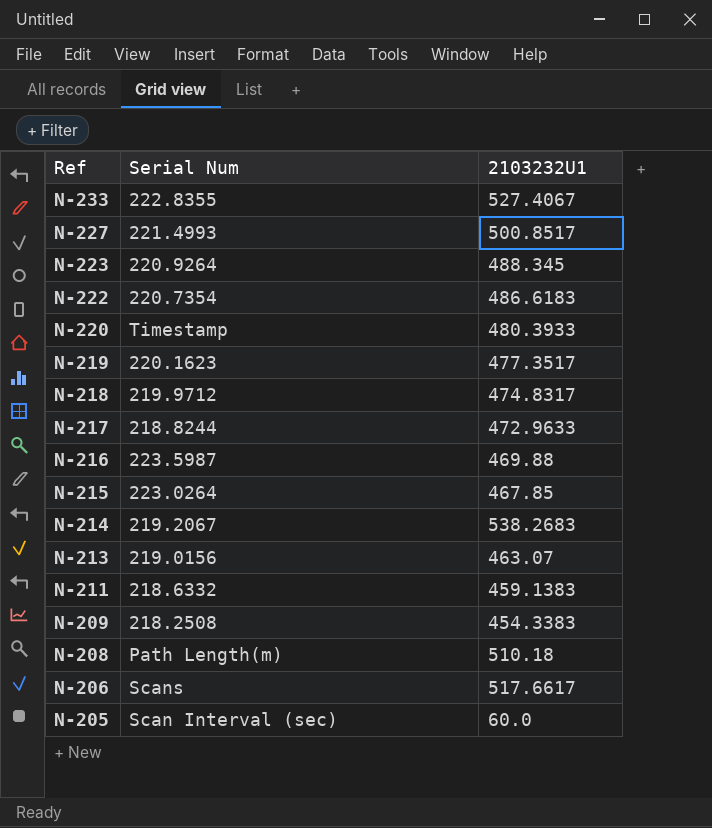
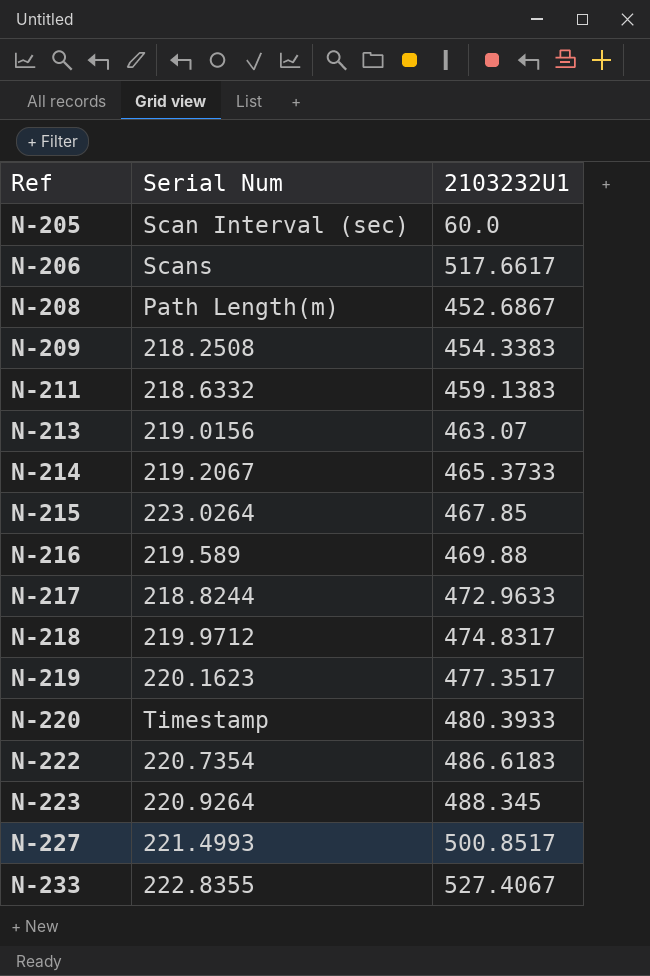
row order: Ref descending -> Ref ascending
N-208 | 2103232U1: 510.18 -> 452.6867
N-214 | 2103232U1: 538.2683 -> 465.3733
N-216 | Serial Num: 223.5987 -> 219.589

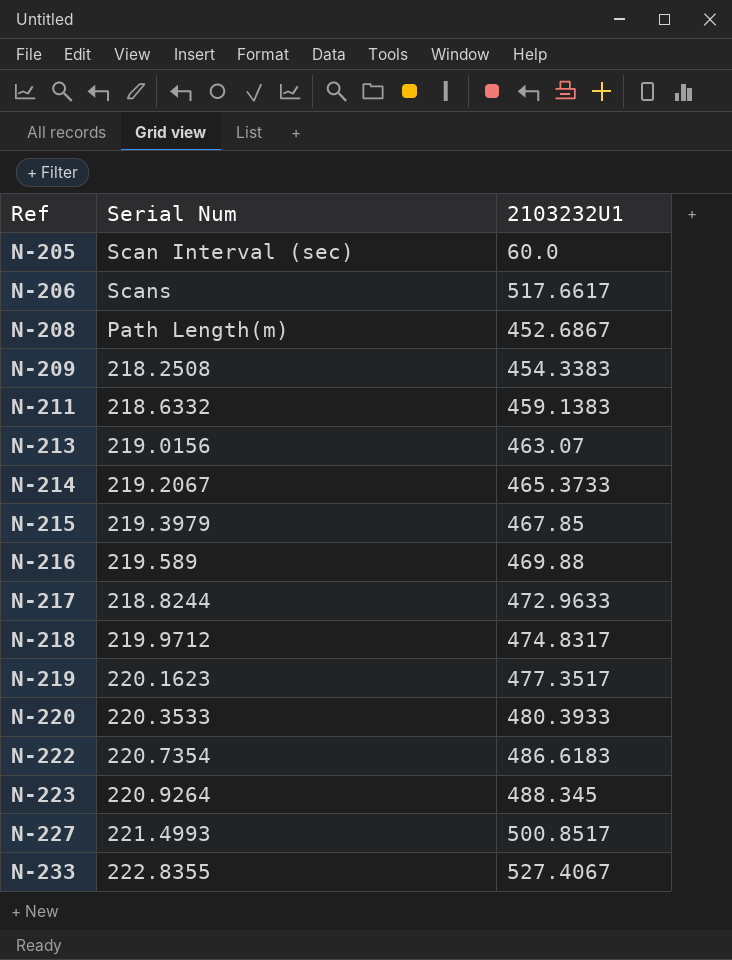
N-215 | Serial Num: 223.0264 -> 219.3979
N-220 | Serial Num: Timestamp -> 220.3533

